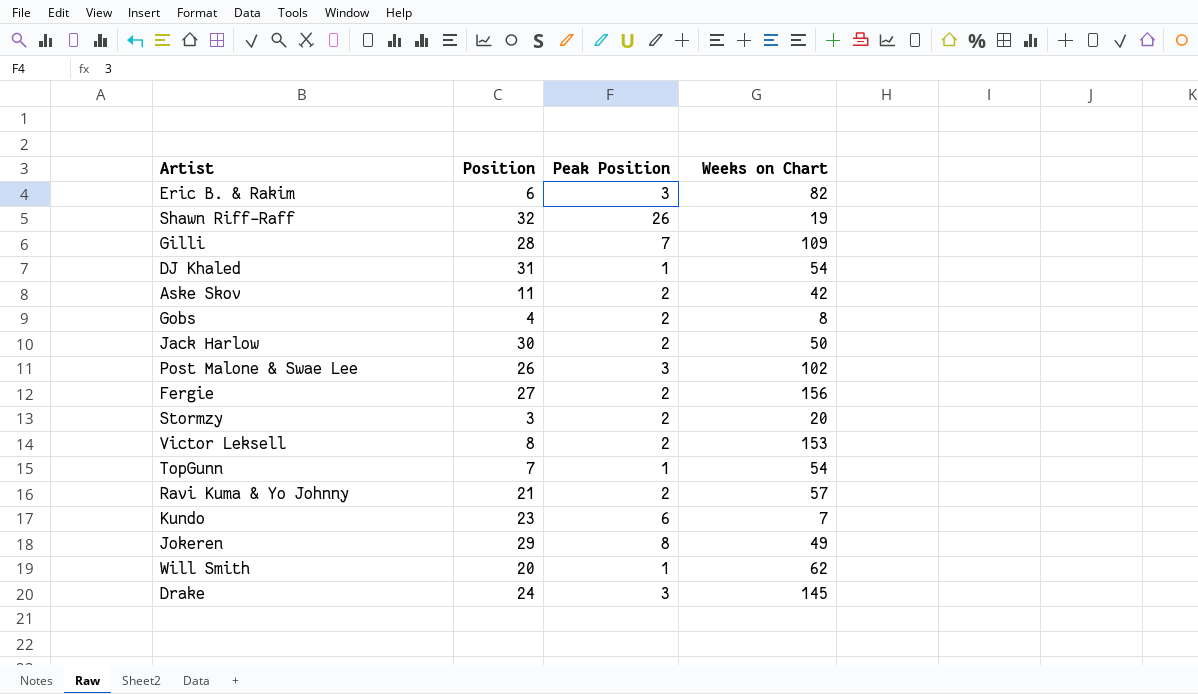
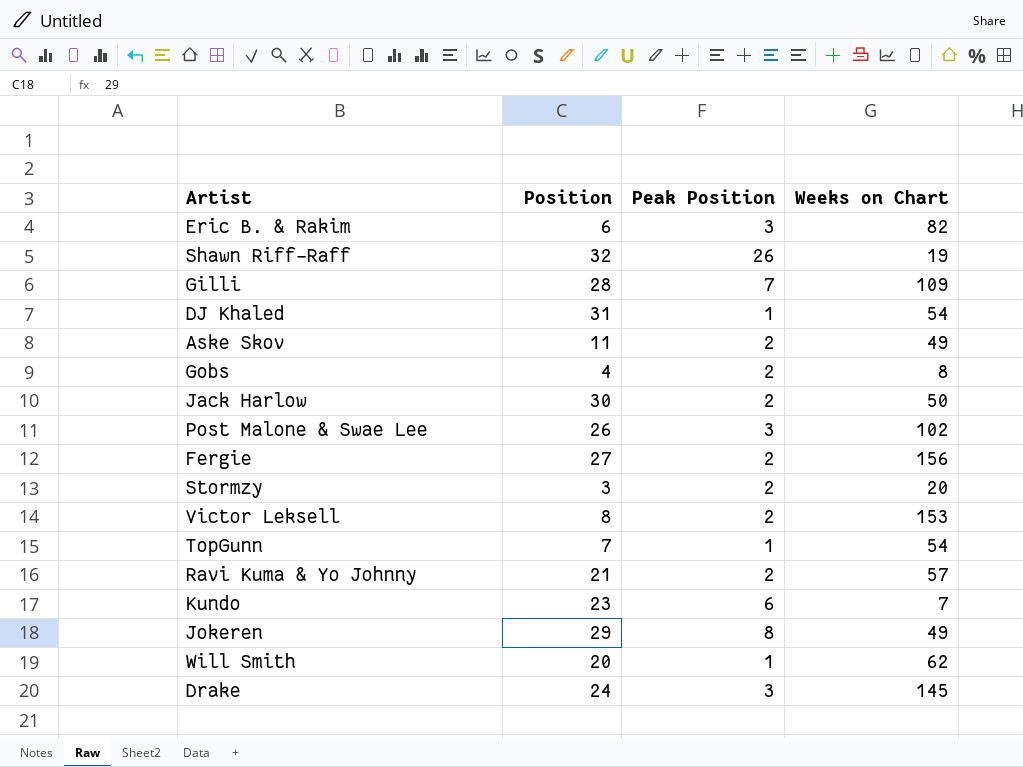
Aske Skov | Weeks on Chart: 42 -> 49

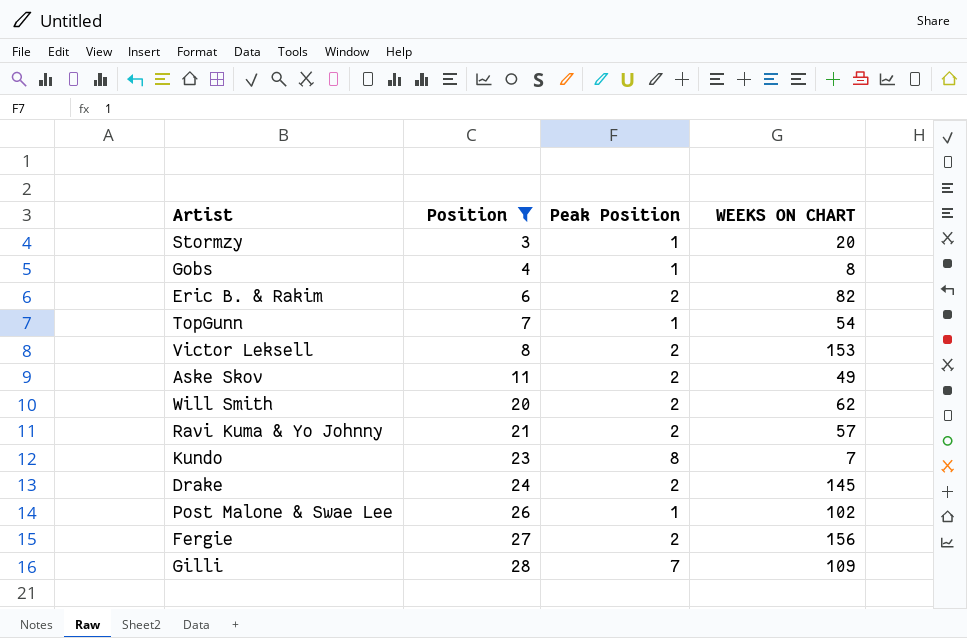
filter: none -> Position <= 28
row order: none -> Position ascending
column name: Weeks on Chart -> WEEKS ON CHART
Stormzy | Peak Position: 2 -> 1
Gobs | Peak Position: 2 -> 1
Eric B. & Rakim | Peak Position: 3 -> 2
Will Smith | Peak Position: 1 -> 2
Kundo | Peak Position: 6 -> 8
Drake | Peak Position: 3 -> 2
Post Malone & Swae Lee | Peak Position: 3 -> 1

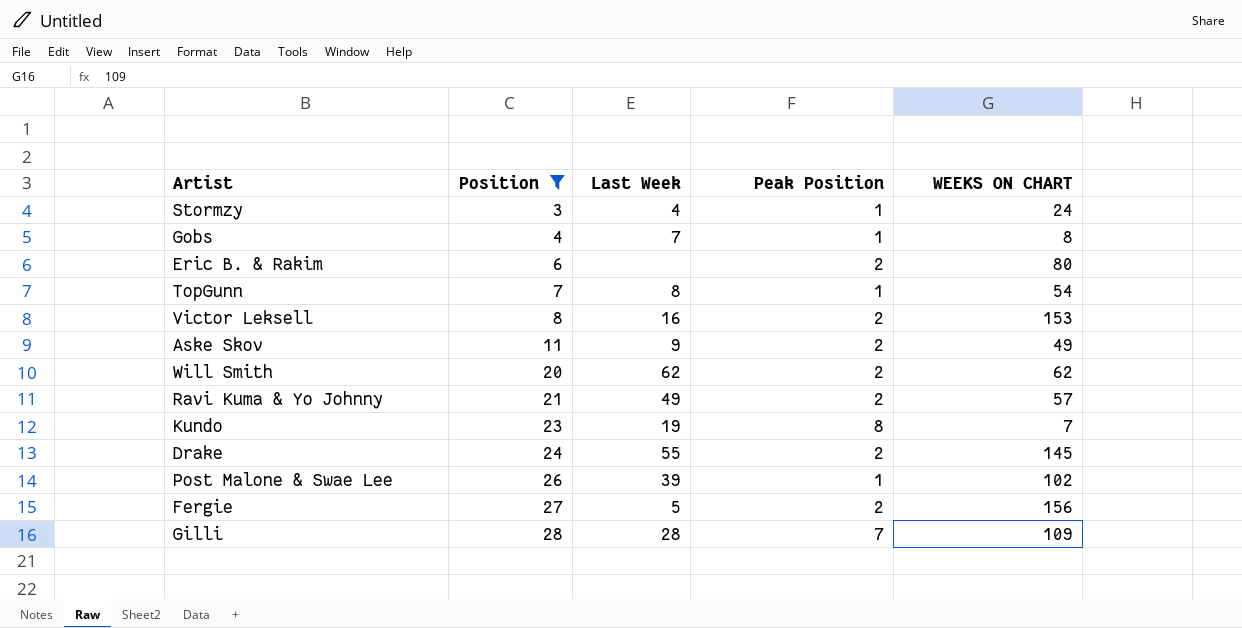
column Last Week | position: none -> 3
Stormzy | WEEKS ON CHART: 20 -> 24
Eric B. & Rakim | WEEKS ON CHART: 82 -> 80

